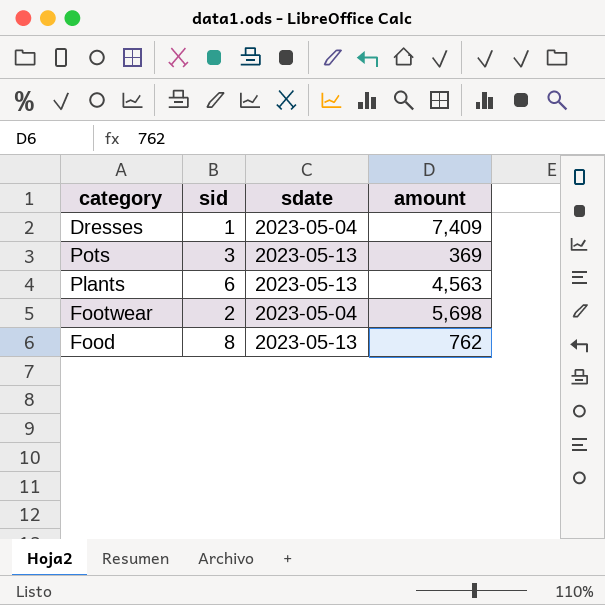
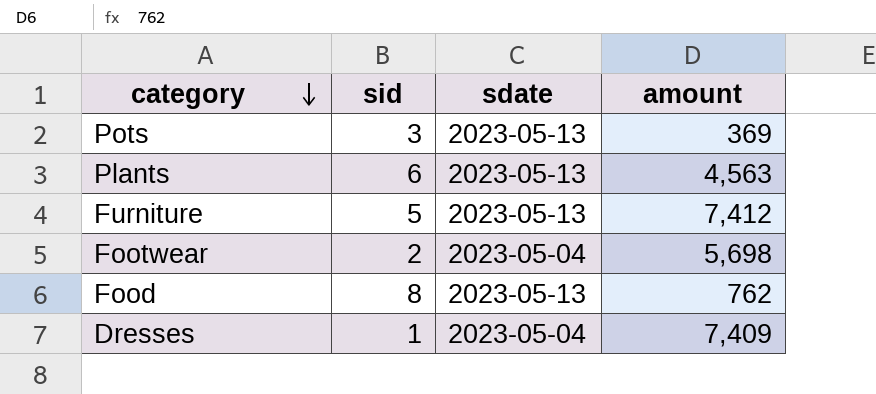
row order: none -> category descending
row Furniture: none -> 5 | 2023-05-13 | 7,412

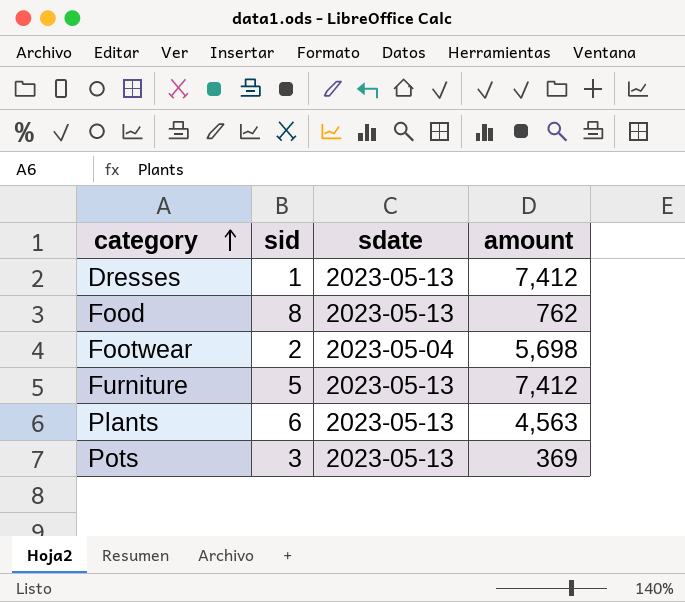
row order: category descending -> category ascending
Dresses | sdate: 2023-05-04 -> 2023-05-13
Dresses | amount: 7,409 -> 7,412

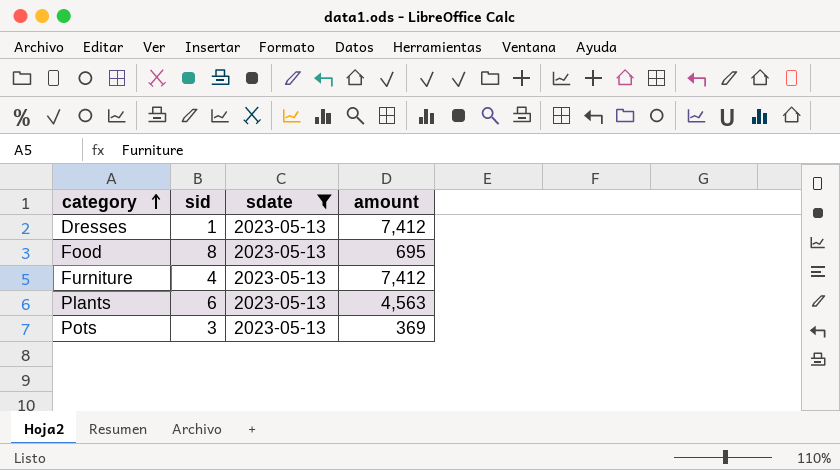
filter: none -> sdate = 2023-05-13
Food | amount: 762 -> 695
Furniture | sid: 5 -> 4

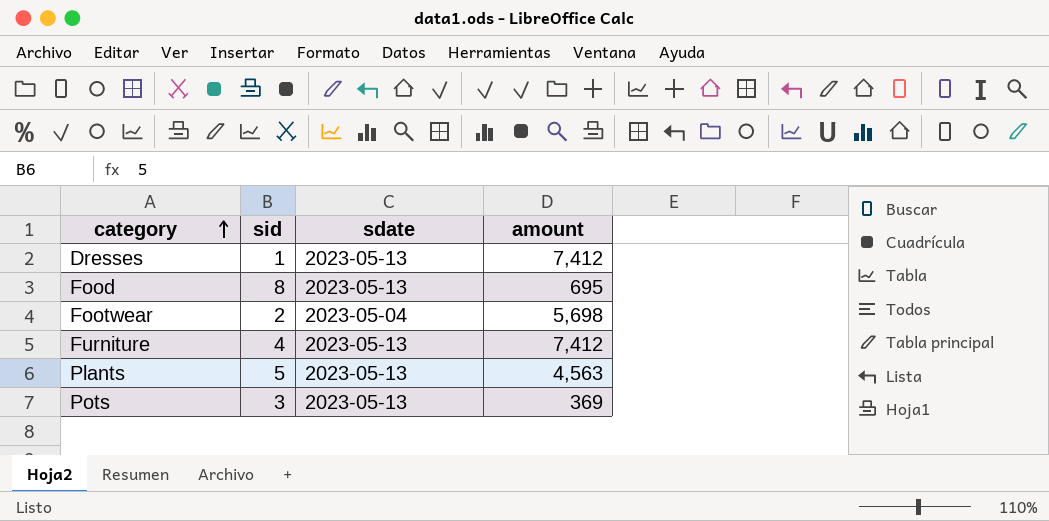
filter: sdate = 2023-05-13 -> none
Plants | sid: 6 -> 5

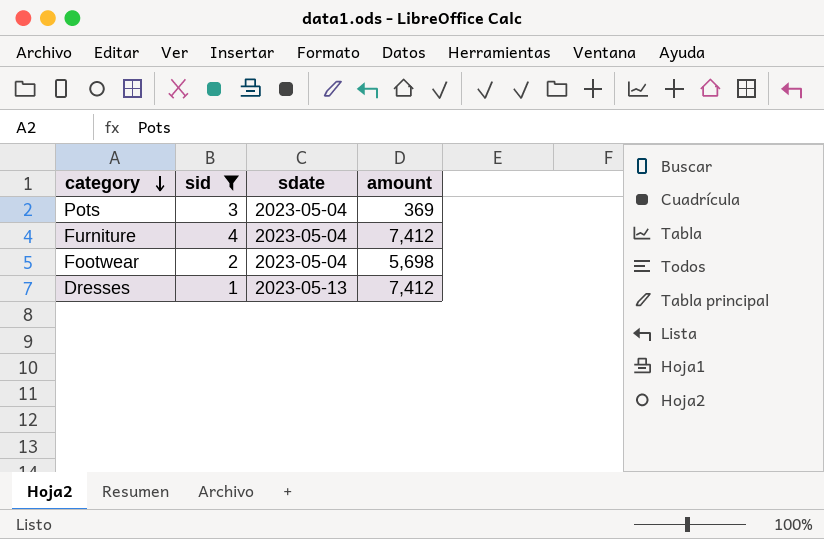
filter: none -> sid <= 4
row order: category ascending -> category descending
Pots | sdate: 2023-05-13 -> 2023-05-04
Furniture | sdate: 2023-05-13 -> 2023-05-04

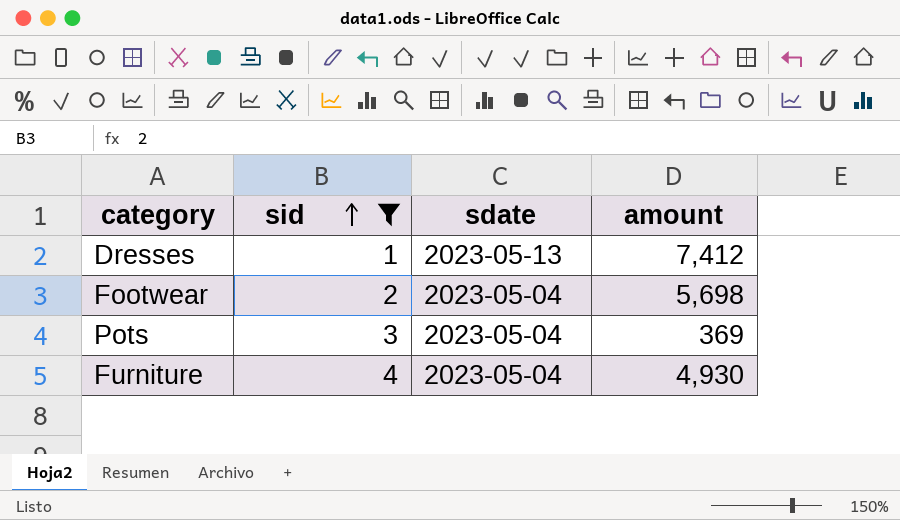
row order: category descending -> sid ascending
Furniture | amount: 7,412 -> 4,930

